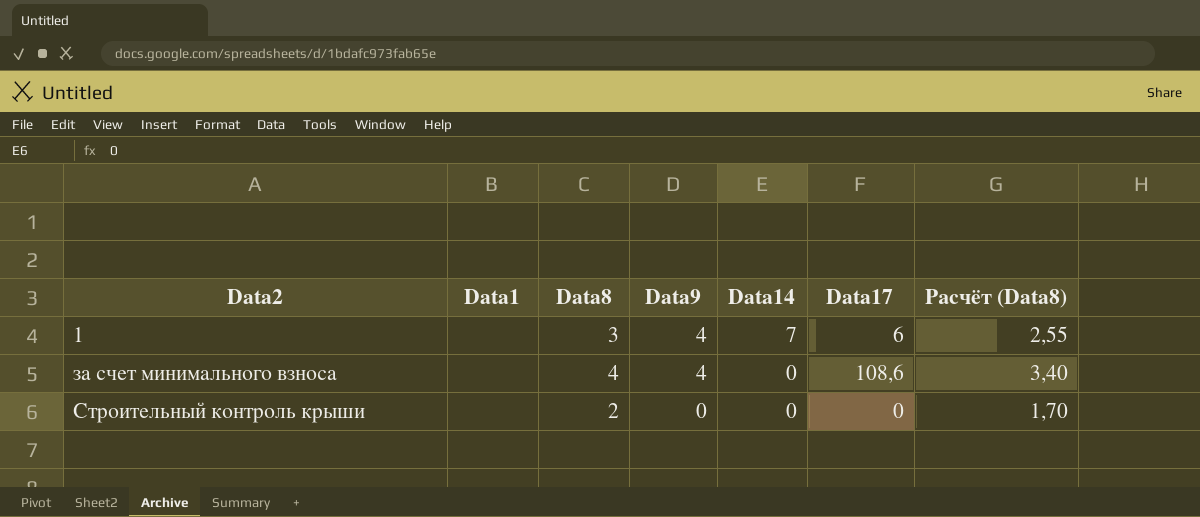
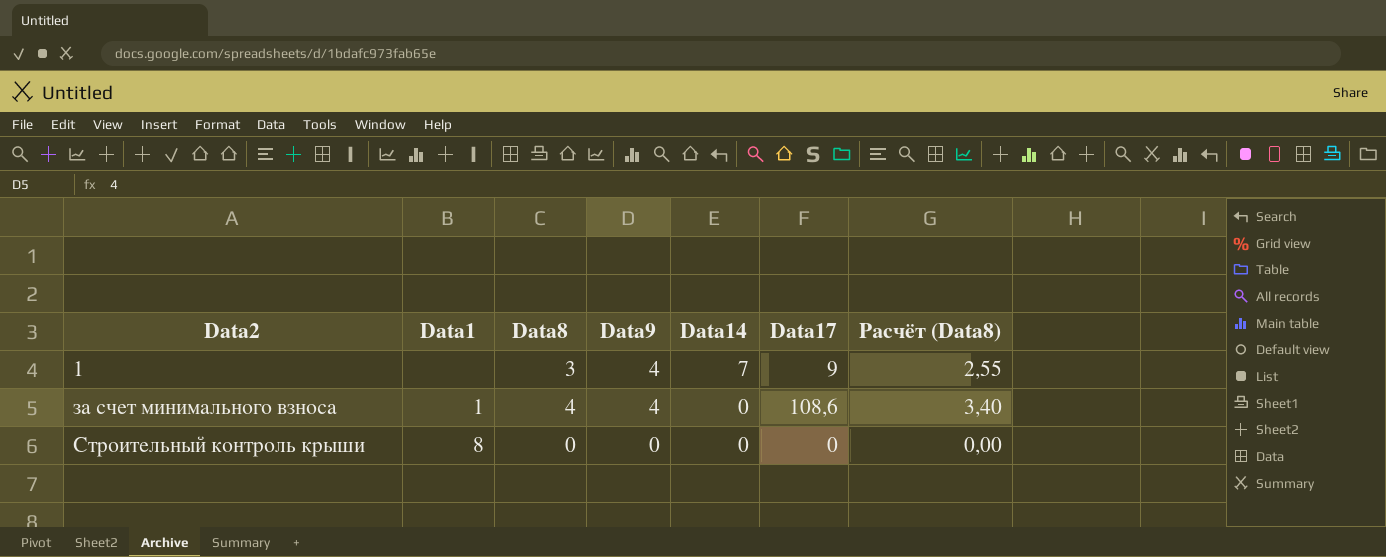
1 | Data17: 6 -> 9
за счет минимального взноса | Data1: none -> 1
Строительный контроль крыши | Data1: none -> 8
Строительный контроль крыши | Data8: 2 -> 0
Строительный контроль крыши | Расчёт (Data8): 1,70 -> 0,00

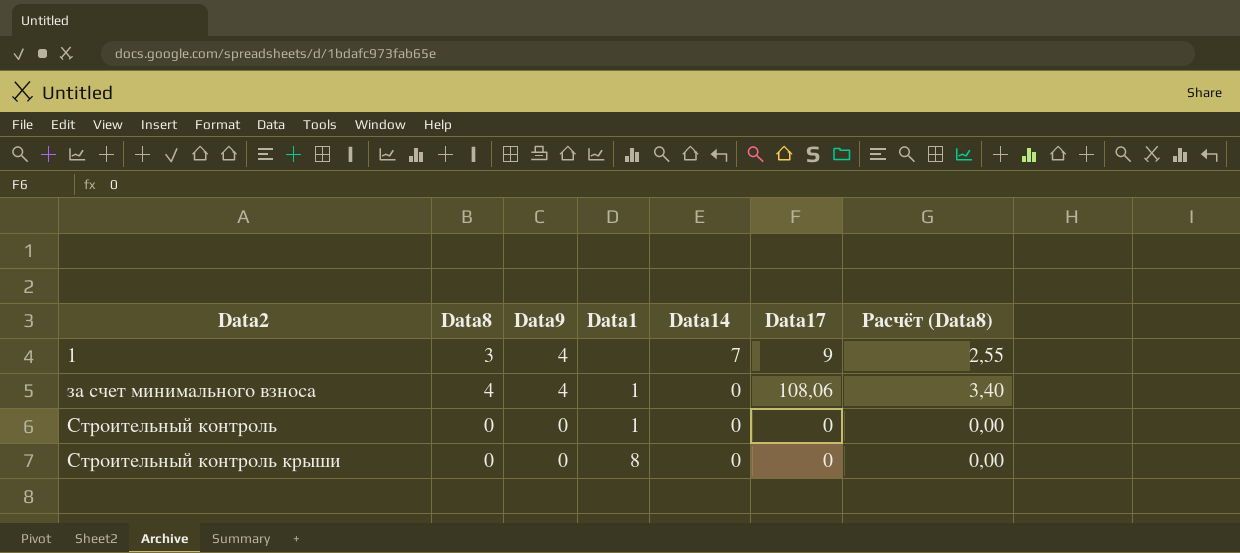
column Data1 | position: 2 -> 4
за счет минимального взноса | Data17: 108,6 -> 108,06
row Строительный контроль: none -> 0 | 0 | 1 | 0 | 0 | 0,00

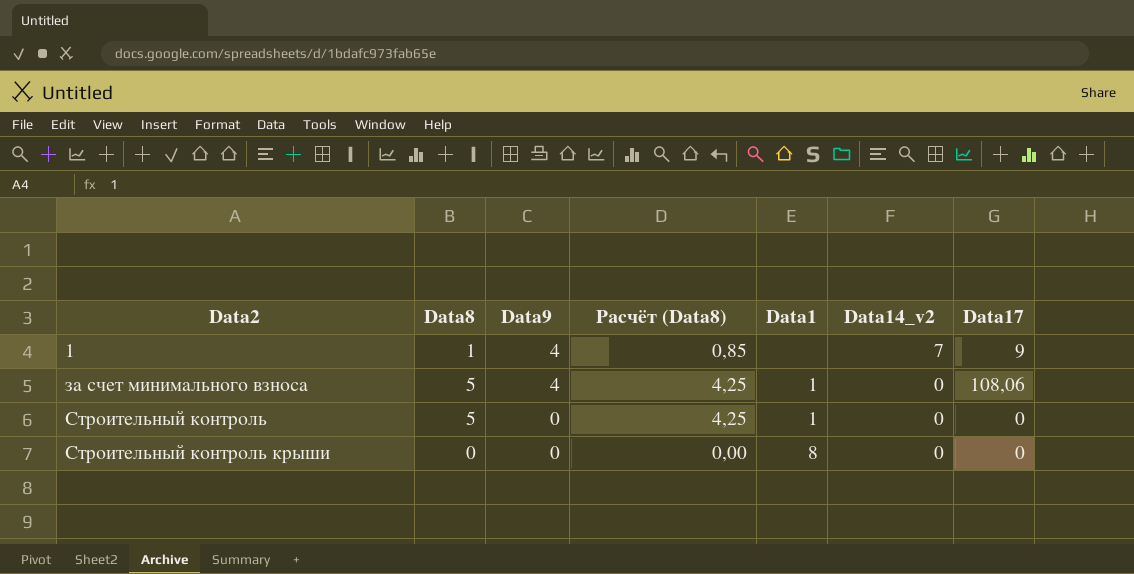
column Расчёт (Data8) | position: 7 -> 4
column name: Data14 -> Data14_v2
1 | Data8: 3 -> 1
1 | Расчёт (Data8): 2,55 -> 0,85
за счет минимального взноса | Data8: 4 -> 5
за счет минимального взноса | Расчёт (Data8): 3,40 -> 4,25
Строительный контроль | Data8: 0 -> 5
Строительный контроль | Расчёт (Data8): 0,00 -> 4,25

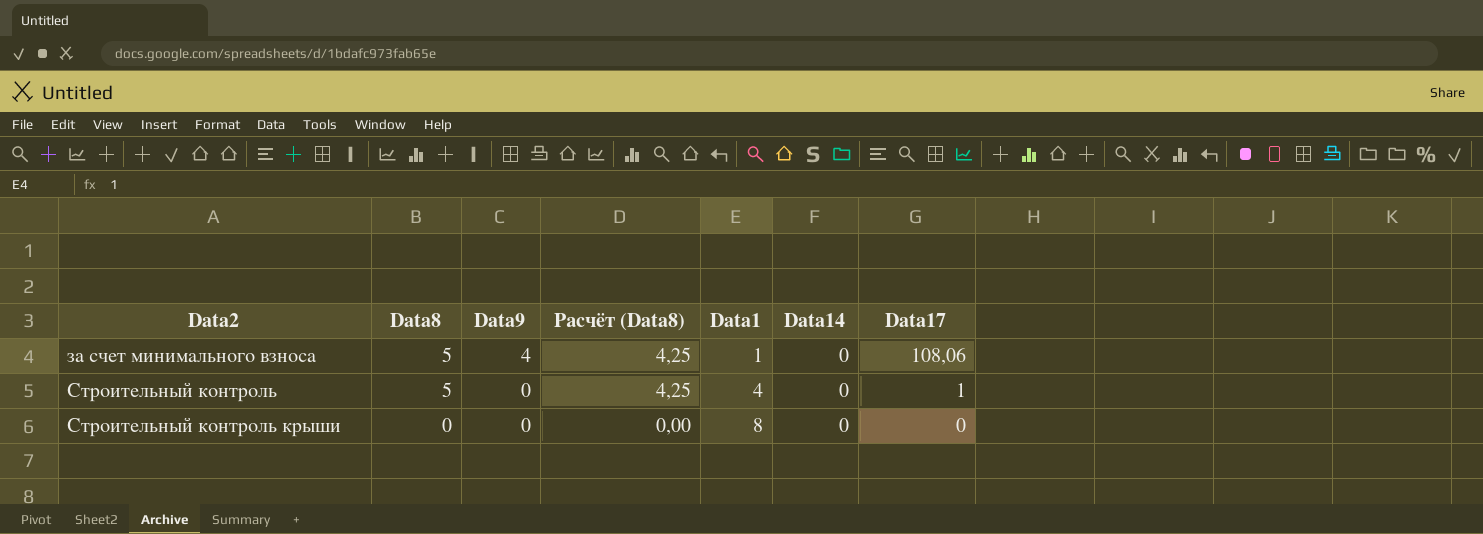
column name: Data14_v2 -> Data14
row 1: 1 | 4 | 0,85 | none | 7 | 9 -> none
Строительный контроль | Data1: 1 -> 4
Строительный контроль | Data17: 0 -> 1

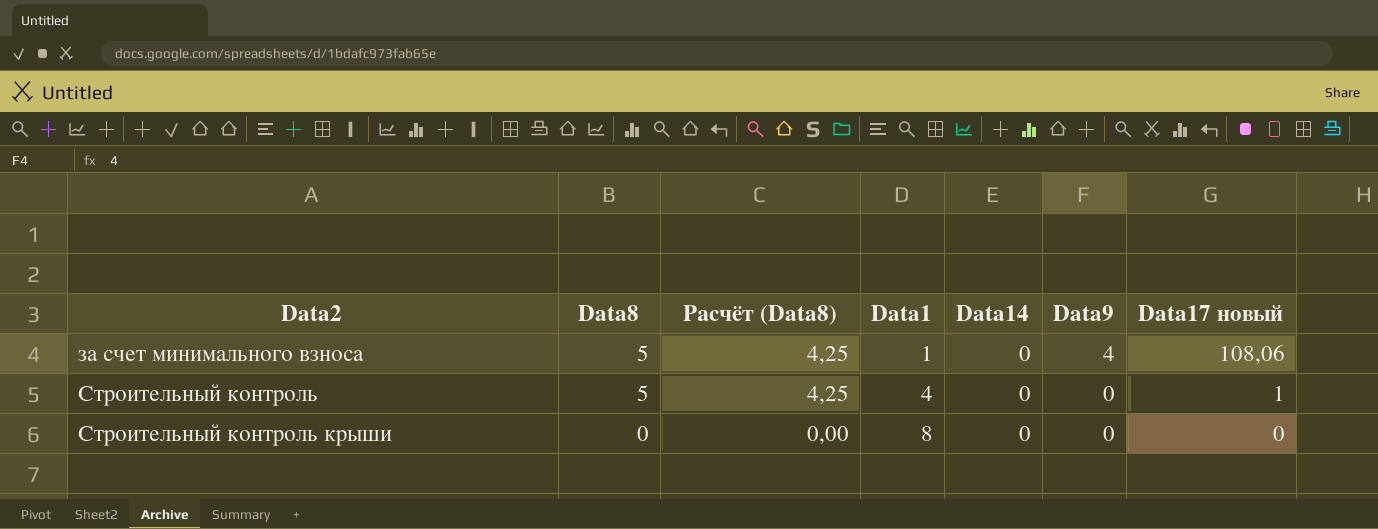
column Data9 | position: 3 -> 6
column name: Data17 -> Data17 новый

